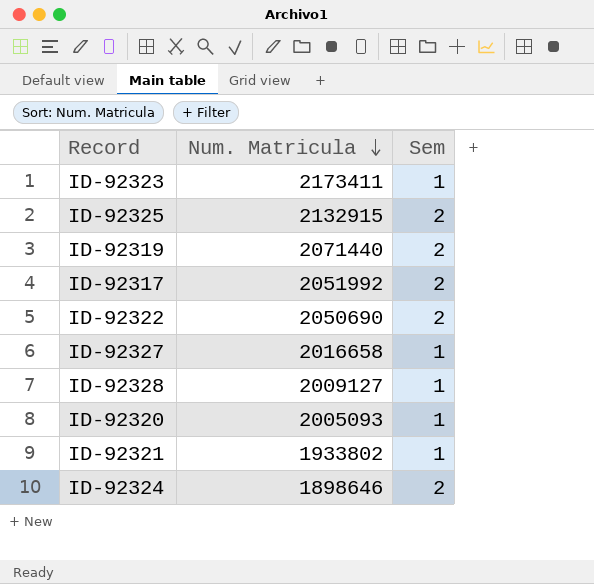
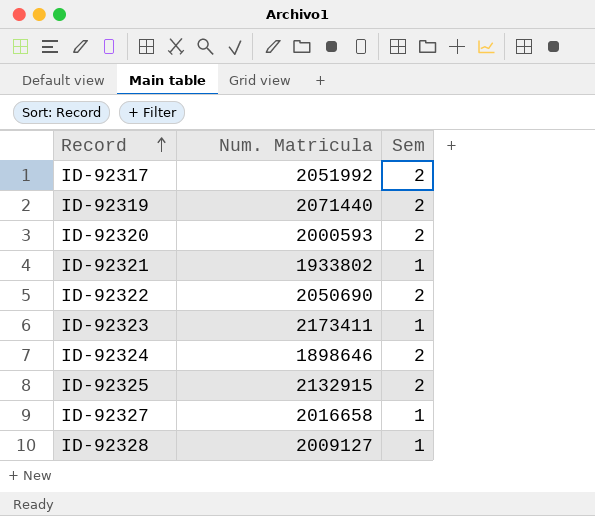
row order: Num. Matricula descending -> Record ascending
ID-92320 | Num. Matricula: 2005093 -> 2000593
ID-92320 | Sem: 1 -> 2

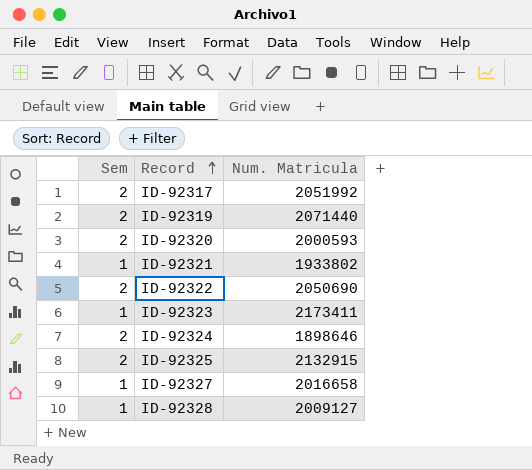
column Sem | position: 3 -> 1

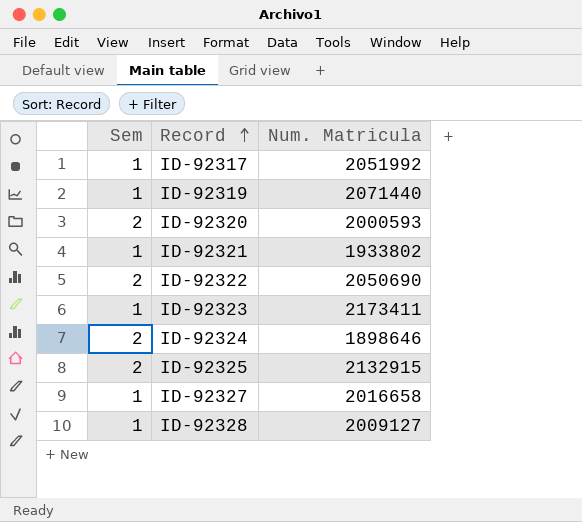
ID-92317 | Sem: 2 -> 1
ID-92319 | Sem: 2 -> 1

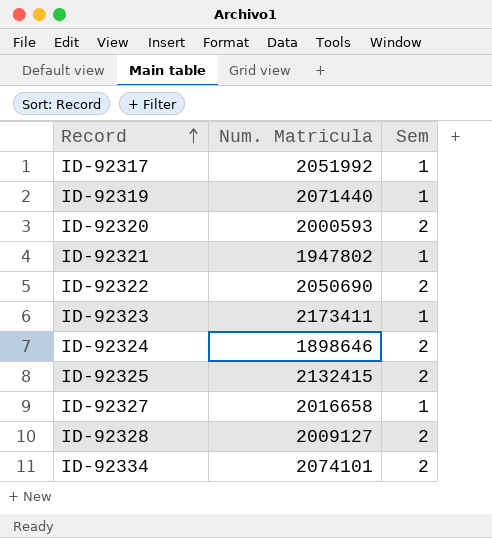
column Sem | position: 1 -> 3
ID-92321 | Num. Matricula: 1933802 -> 1947802
ID-92325 | Num. Matricula: 2132915 -> 2132415
ID-92328 | Sem: 1 -> 2
row ID-92334: none -> 2074101 | 2

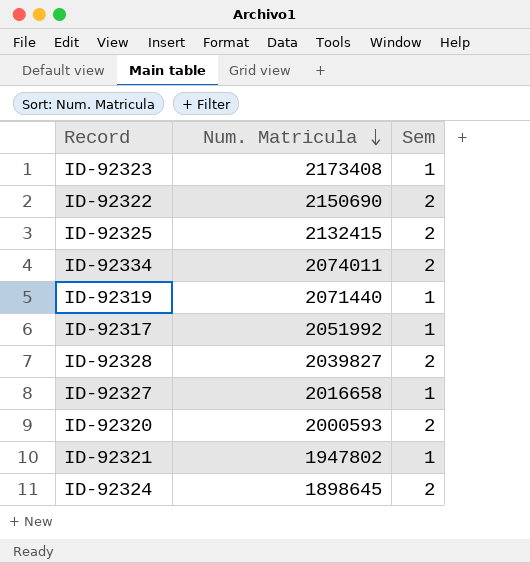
row order: Record ascending -> Num. Matricula descending
ID-92323 | Num. Matricula: 2173411 -> 2173408
ID-92322 | Num. Matricula: 2050690 -> 2150690
ID-92334 | Num. Matricula: 2074101 -> 2074011
ID-92328 | Num. Matricula: 2009127 -> 2039827
ID-92324 | Num. Matricula: 1898646 -> 1898645

